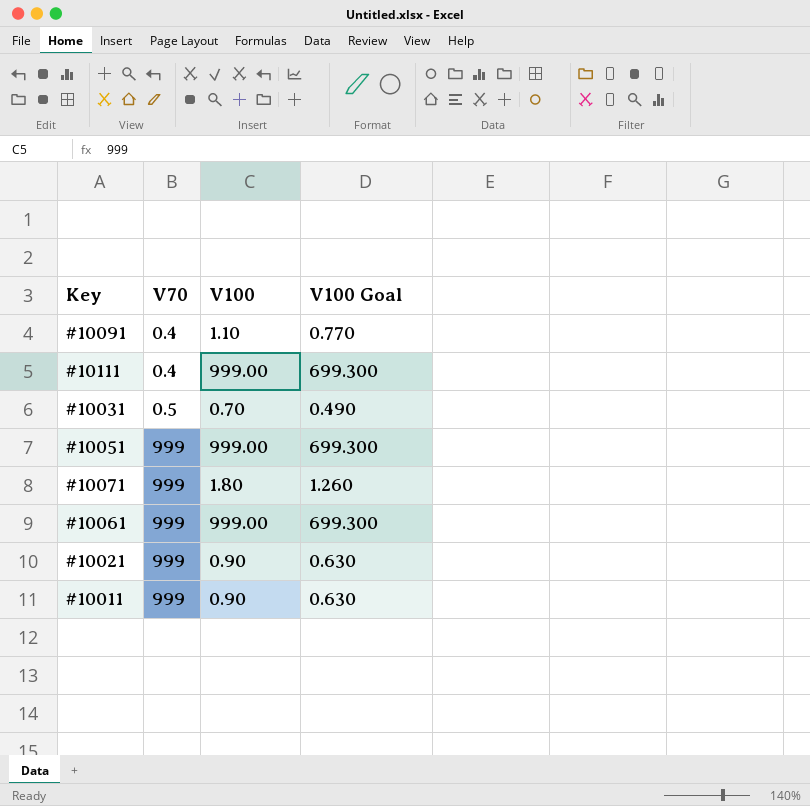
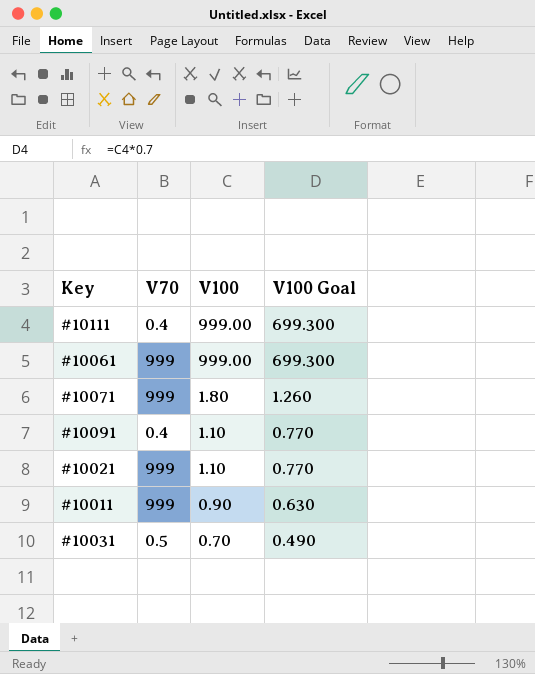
row order: V70 ascending -> V100 descending
row #10051: 999 | 999.00 | 699.300 -> none
#10021 | V100: 0.90 -> 1.10
#10021 | V100 Goal: 0.630 -> 0.770

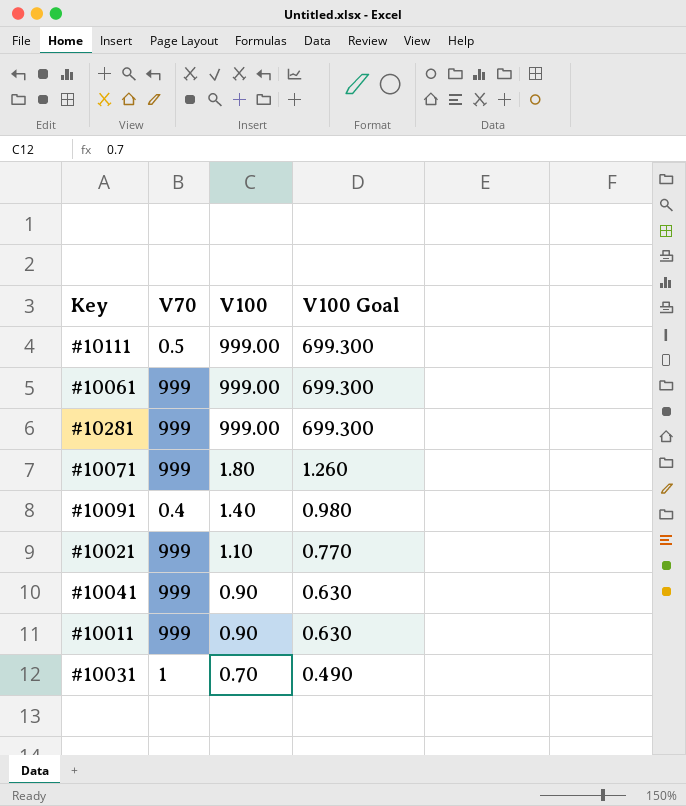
#10111 | V70: 0.4 -> 0.5
row #10281: none -> 999 | 999.00 | 699.300
#10091 | V100: 1.10 -> 1.40
#10091 | V100 Goal: 0.770 -> 0.980
row #10041: none -> 999 | 0.90 | 0.630
#10031 | V70: 0.5 -> 1

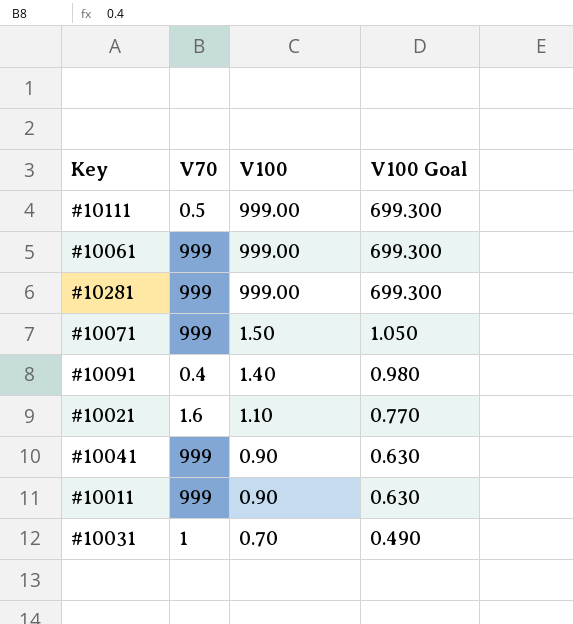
#10071 | V100: 1.80 -> 1.50
#10071 | V100 Goal: 1.260 -> 1.050
#10021 | V70: 999 -> 1.6

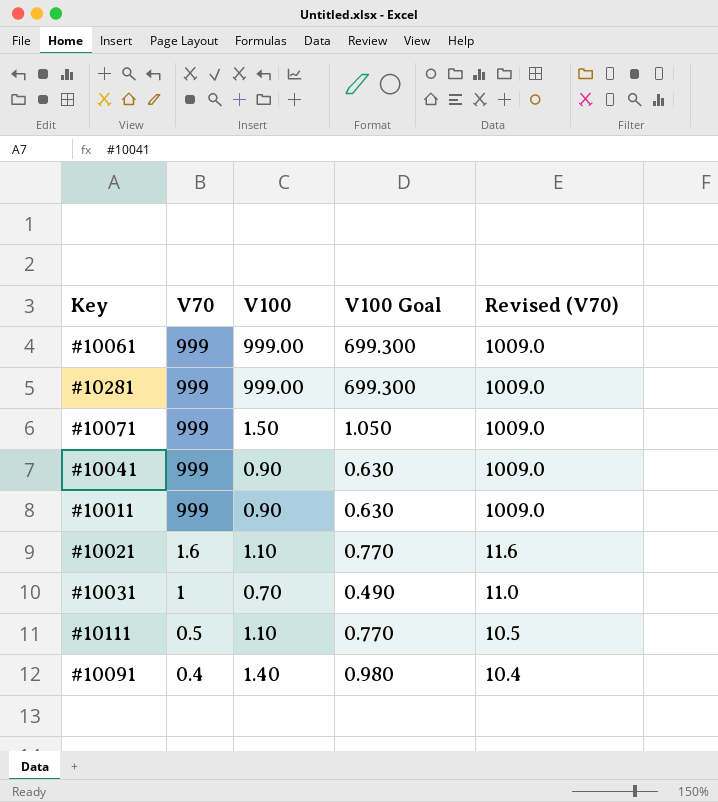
row order: V100 descending -> V70 descending
column Revised (V70) | formula: none -> [V70] + 10
#10111 | V100: 999.00 -> 1.10
#10111 | V100 Goal: 699.300 -> 0.770

